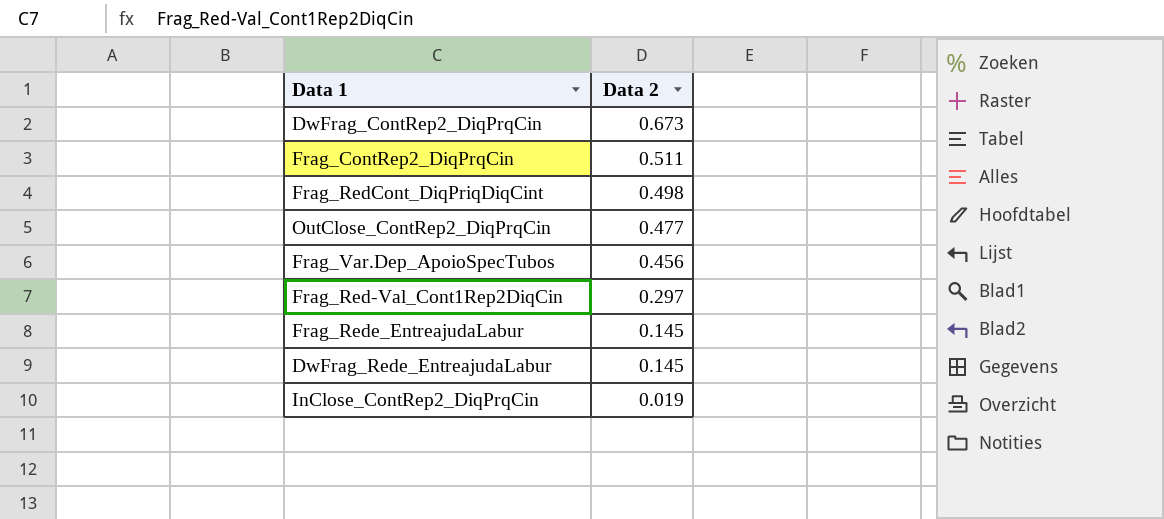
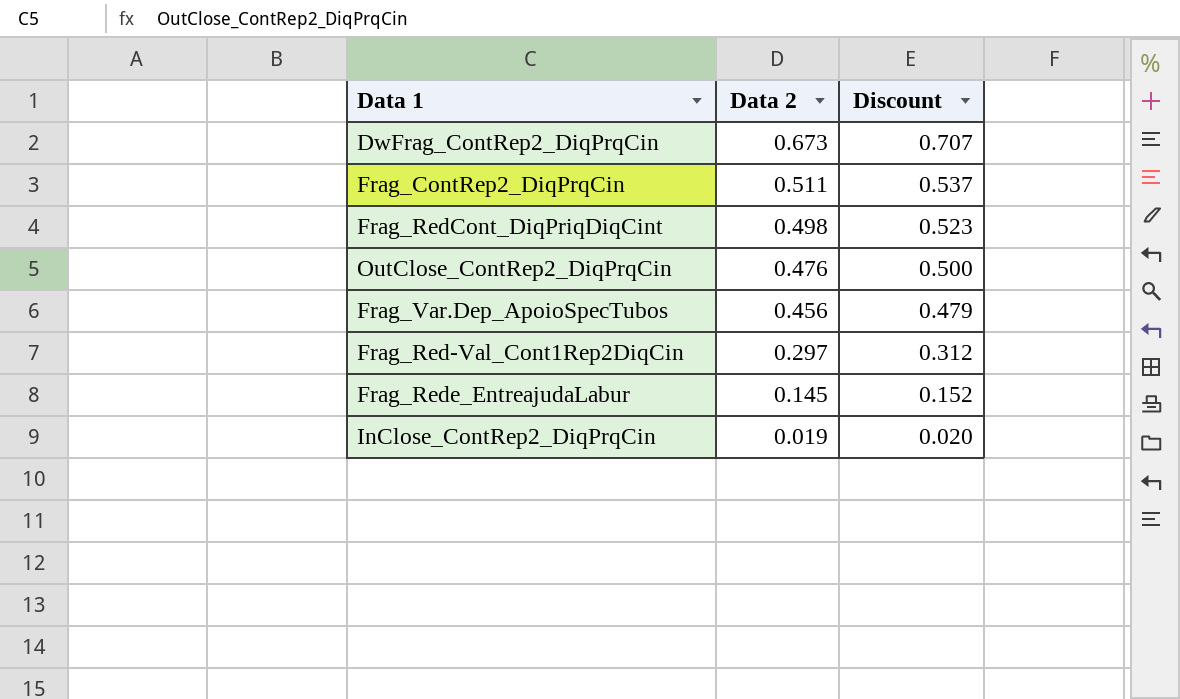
column Discount | formula: none -> [Data 2] * 1.05
row DwFrag_Rede_EntreajudaLabur: 0.145 -> none
OutClose_ContRep2_DiqPrqCin | Data 2: 0.477 -> 0.476

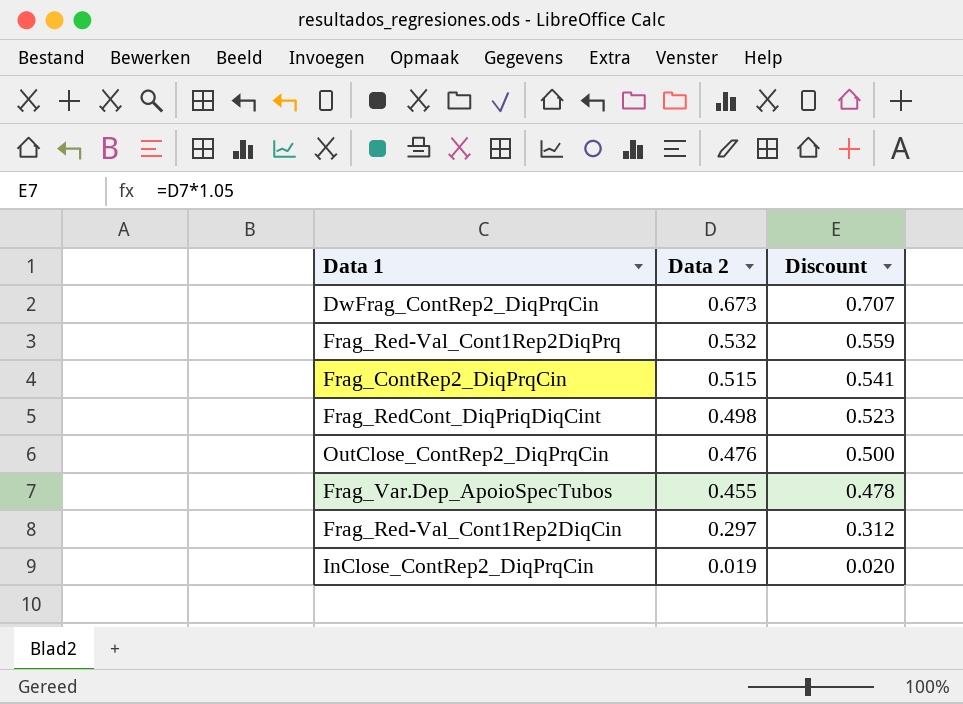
row Frag_Rede_EntreajudaLabur: 0.145 | 0.152 -> none
row Frag_Red-Val_Cont1Rep2DiqPrq: none -> 0.532 | 0.559
Frag_ContRep2_DiqPrqCin | Data 2: 0.511 -> 0.515
Frag_ContRep2_DiqPrqCin | Discount: 0.537 -> 0.541
Frag_Var.Dep_ApoioSpecTubos | Data 2: 0.456 -> 0.455
Frag_Var.Dep_ApoioSpecTubos | Discount: 0.479 -> 0.478

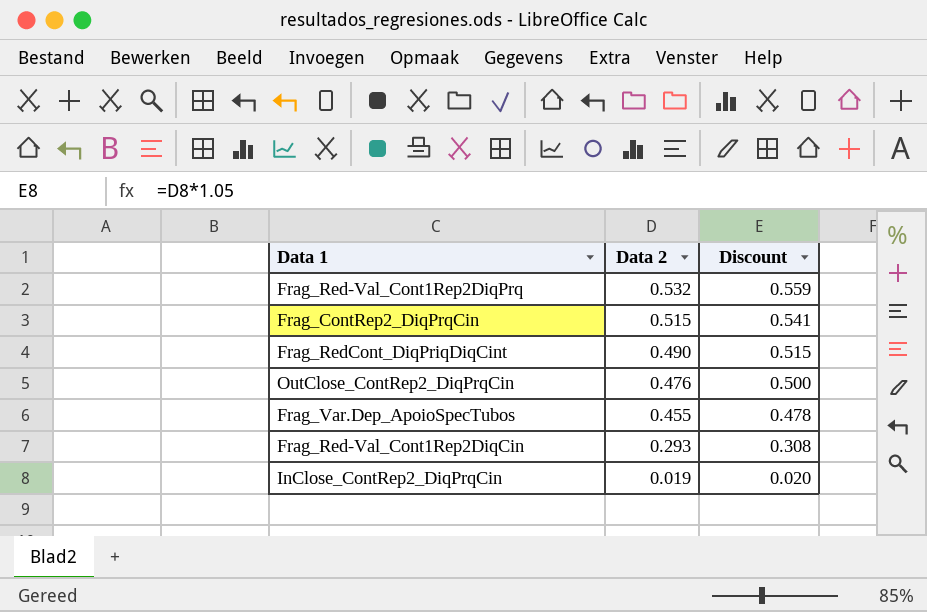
row DwFrag_ContRep2_DiqPrqCin: 0.673 | 0.707 -> none
Frag_RedCont_DiqPriqDiqCint | Data 2: 0.498 -> 0.490
Frag_RedCont_DiqPriqDiqCint | Discount: 0.523 -> 0.515
Frag_Red-Val_Cont1Rep2DiqCin | Data 2: 0.297 -> 0.293
Frag_Red-Val_Cont1Rep2DiqCin | Discount: 0.312 -> 0.308

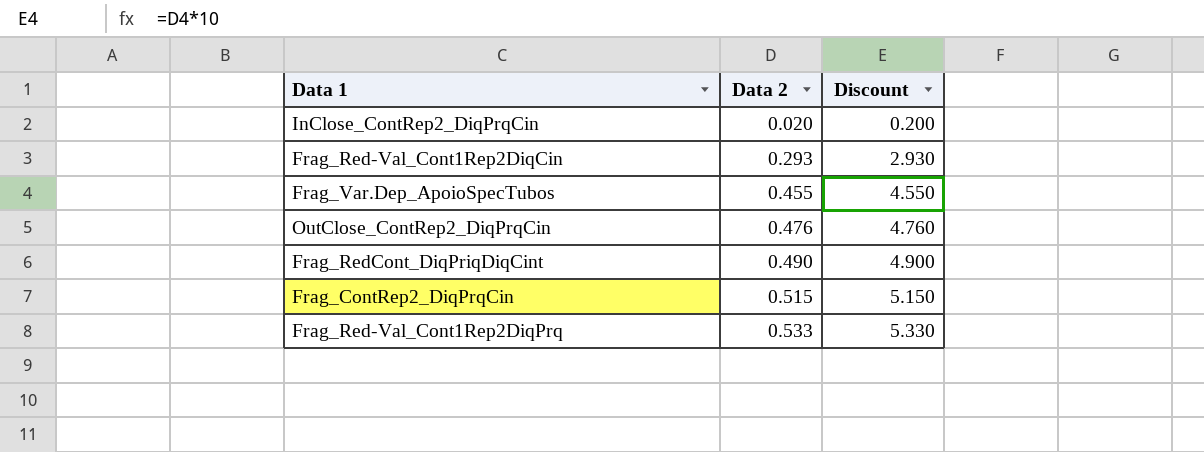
row order: Data 2 descending -> Data 2 ascending
column Discount | formula: [Data 2] * 1.05 -> [Data 2] * 10
InClose_ContRep2_DiqPrqCin | Data 2: 0.019 -> 0.020
Frag_Red-Val_Cont1Rep2DiqPrq | Data 2: 0.532 -> 0.533

